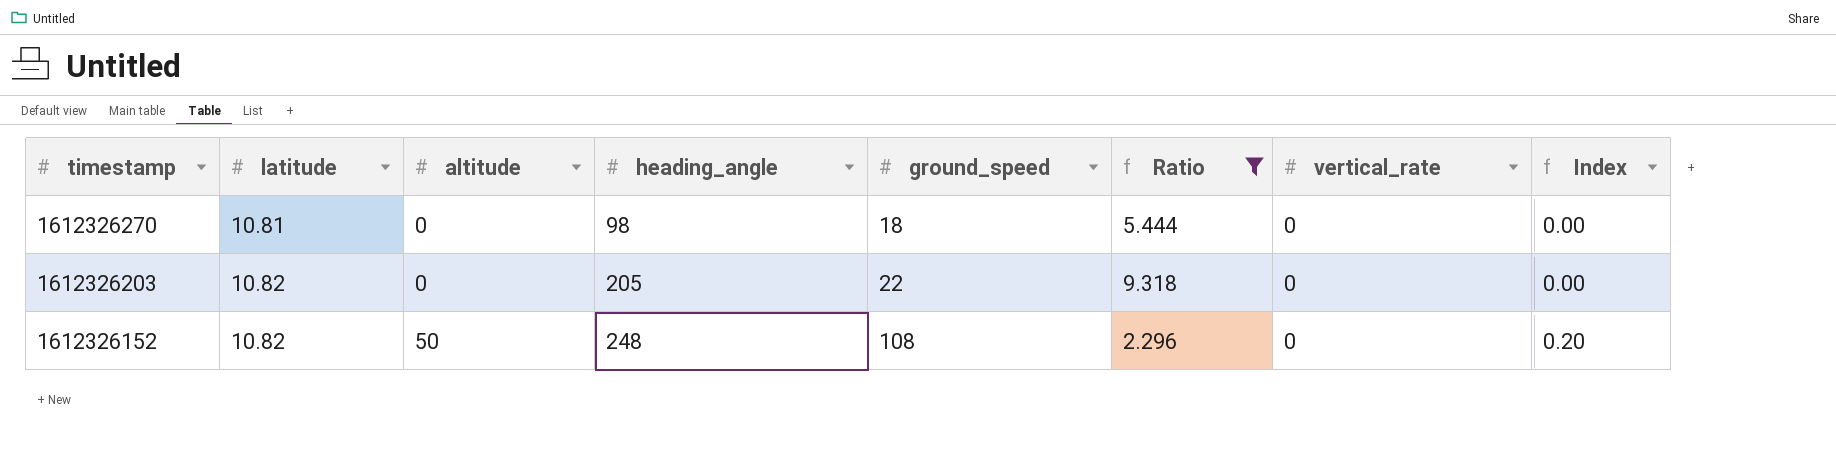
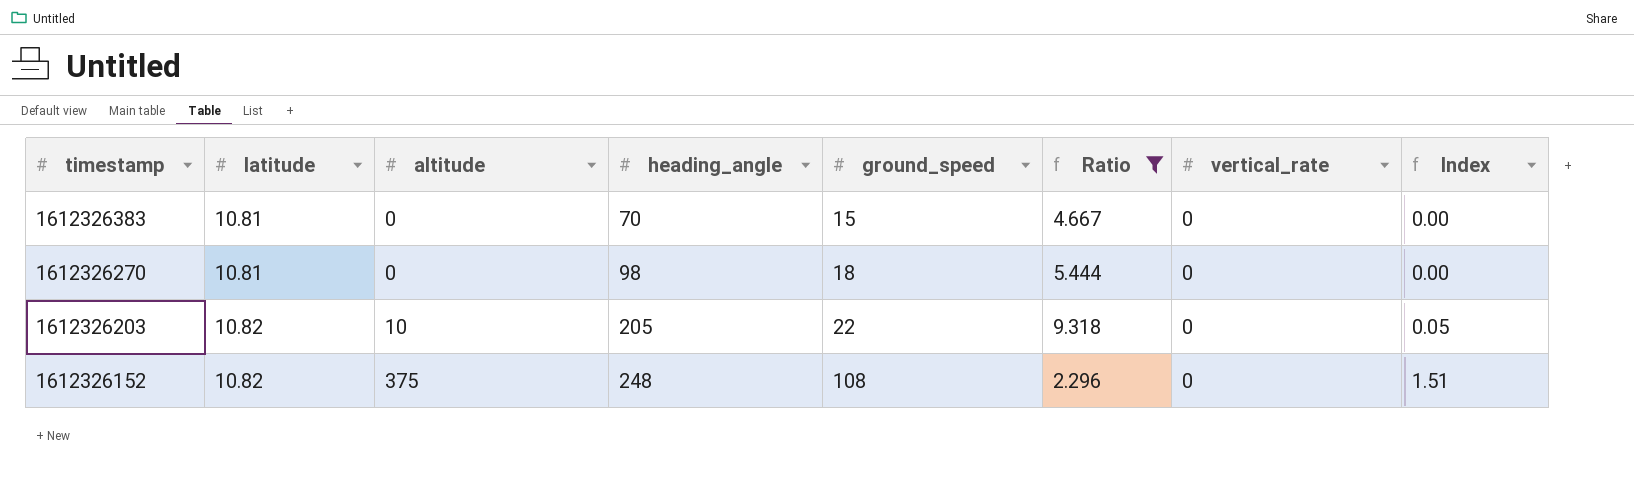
row 1612326383: none -> 10.81 | 0 | 70 | 15 | 4.667 | 0 | 0.00
1612326203 | altitude: 0 -> 10
1612326203 | Index: 0.00 -> 0.05
1612326152 | altitude: 50 -> 375
1612326152 | Index: 0.20 -> 1.51

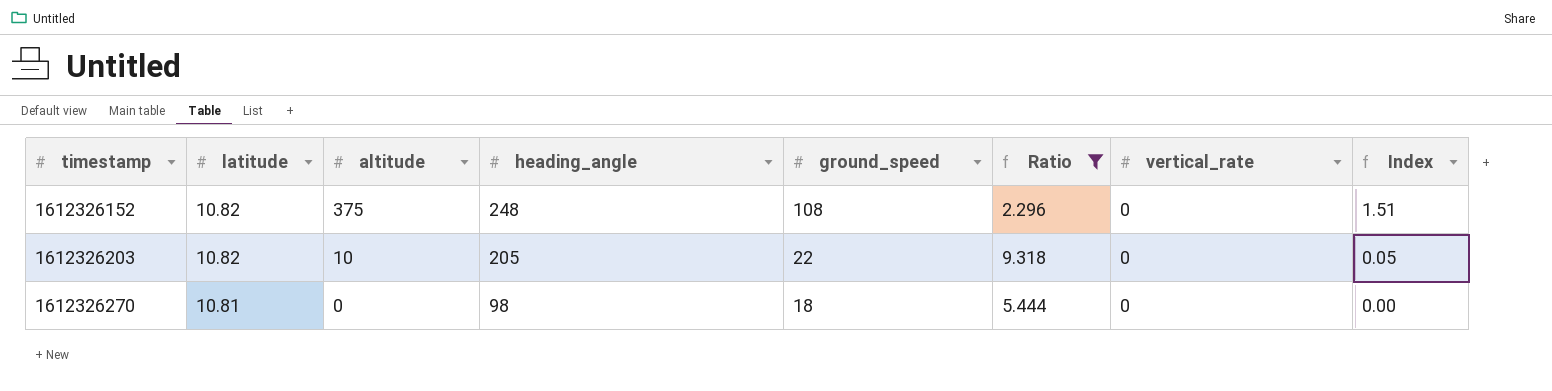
row order: timestamp descending -> timestamp ascending
row 1612326383: 10.81 | 0 | 70 | 15 | 4.667 | 0 | 0.00 -> none

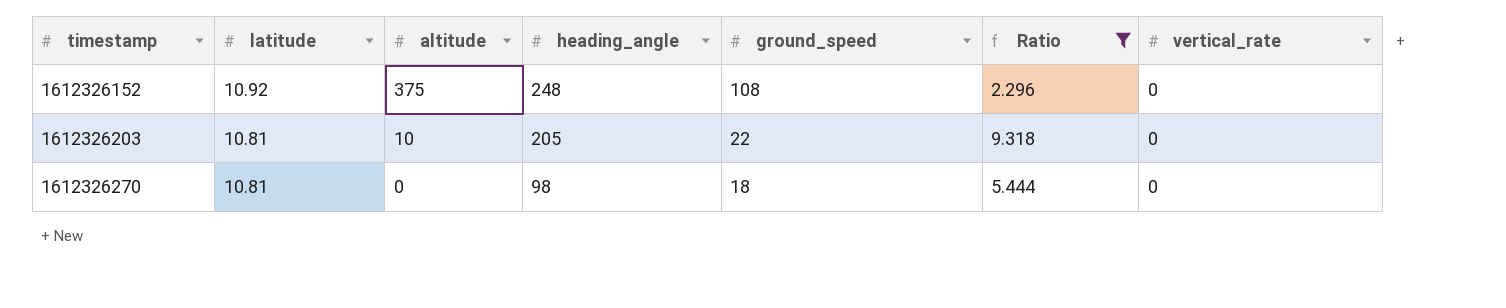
column Index | formula: [altitude] / [heading_angle] -> none
1612326152 | latitude: 10.82 -> 10.92
1612326203 | latitude: 10.82 -> 10.81

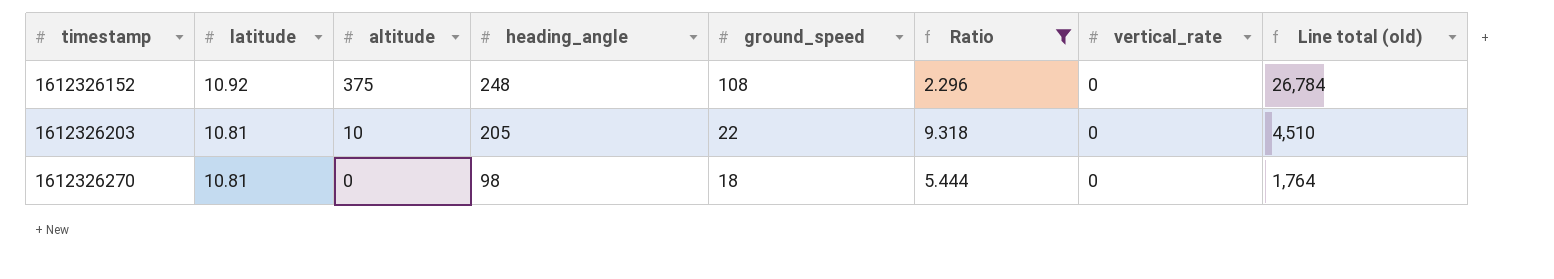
column Line total (old) | formula: none -> [heading_angle] * [ground_speed]

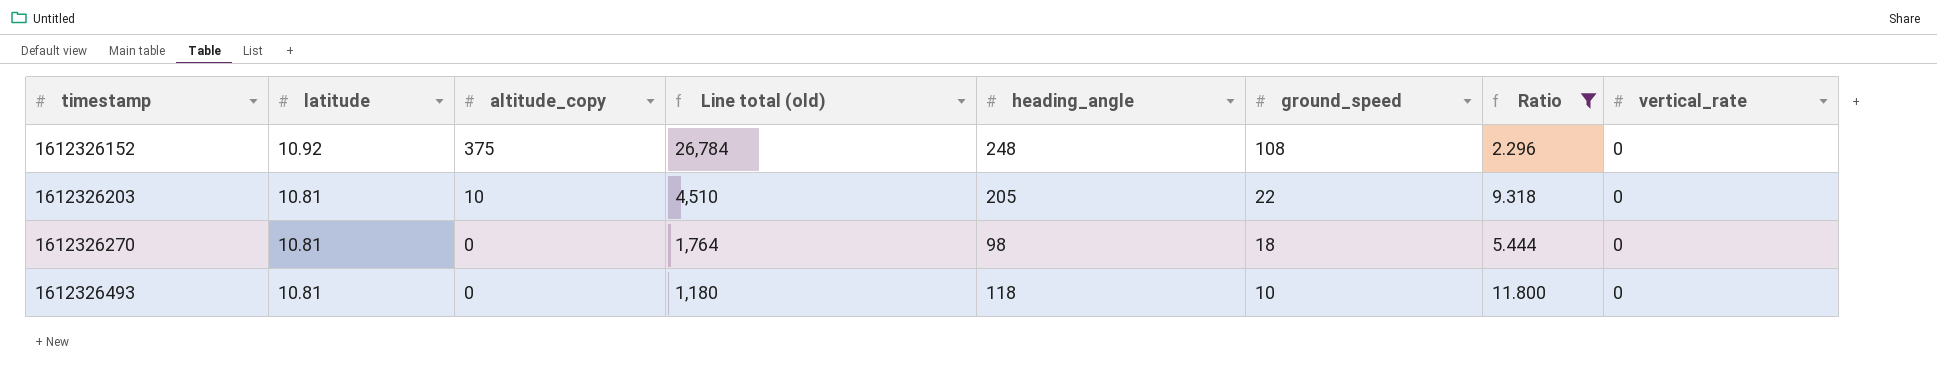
column name: altitude -> altitude_copy
column Line total (old) | position: 8 -> 4
row 1612326493: none -> 10.81 | 0 | 1,180 | 118 | 10 | 11.800 | 0

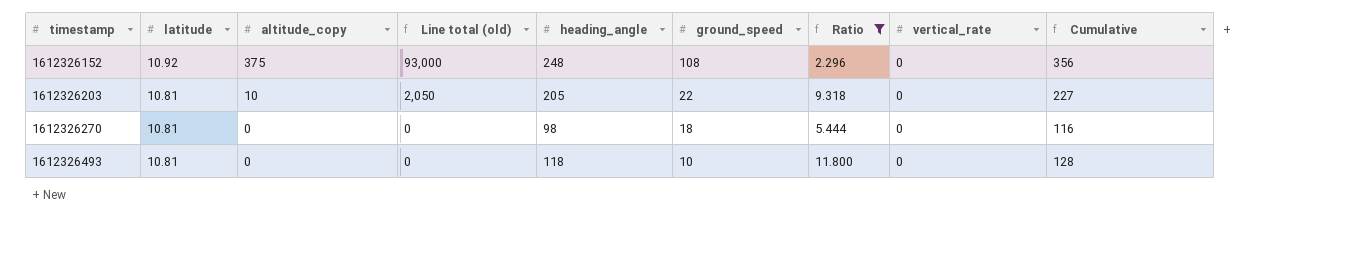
column Line total (old) | formula: [heading_angle] * [ground_speed] -> [altitude_copy] * [heading_angle]
column Cumulative | formula: none -> [heading_angle] + [ground_speed]

